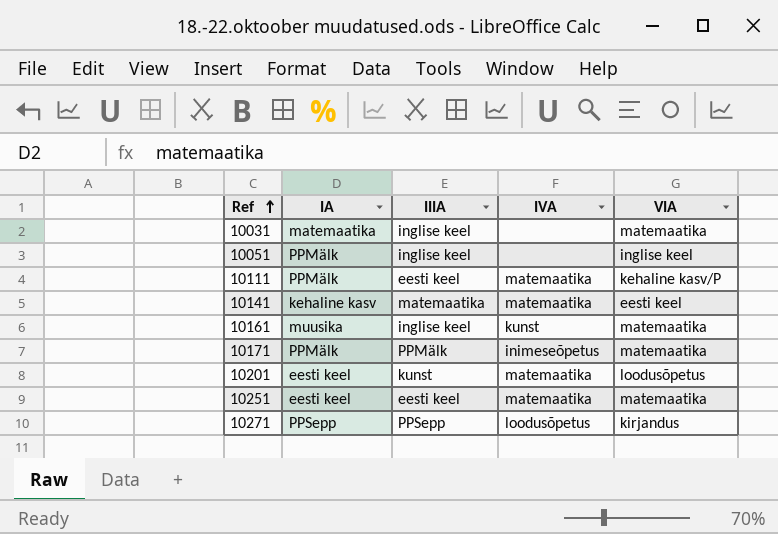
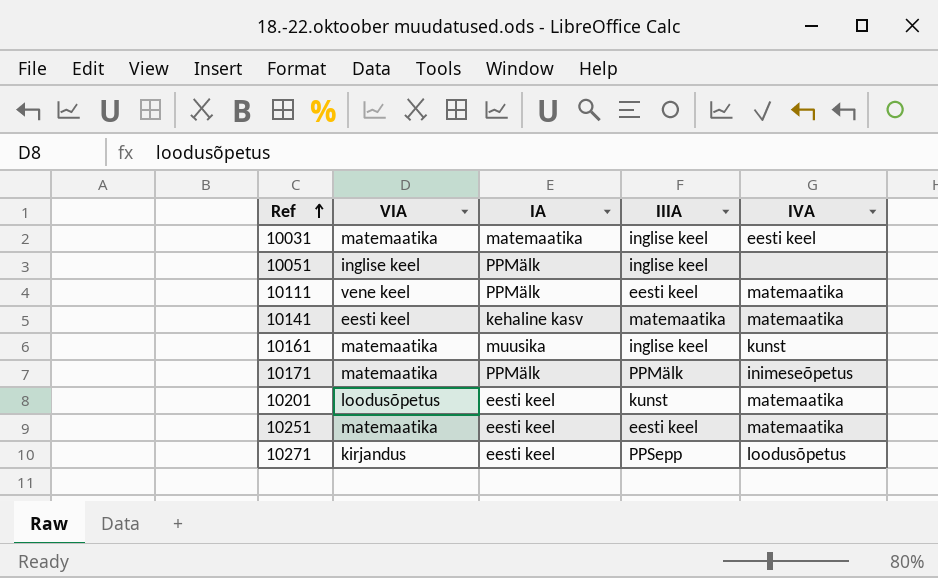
column VIA | position: 5 -> 2
10031 | IVA: none -> eesti keel
10111 | VIA: kehaline kasv/P -> vene keel
10271 | IA: PPSepp -> eesti keel

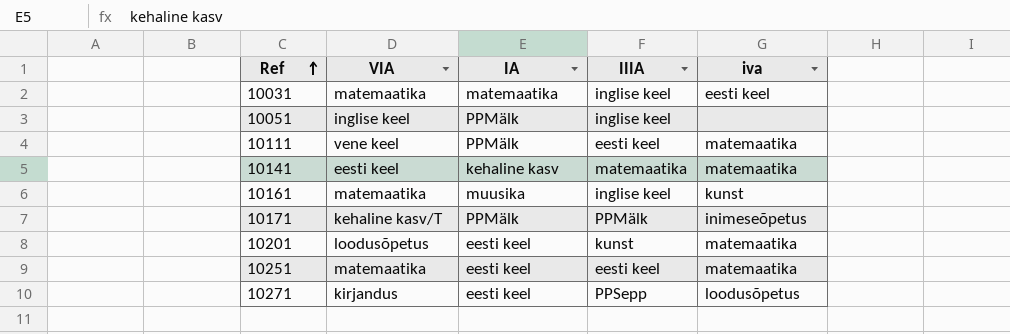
column name: IVA -> iva
10171 | VIA: matemaatika -> kehaline kasv/T

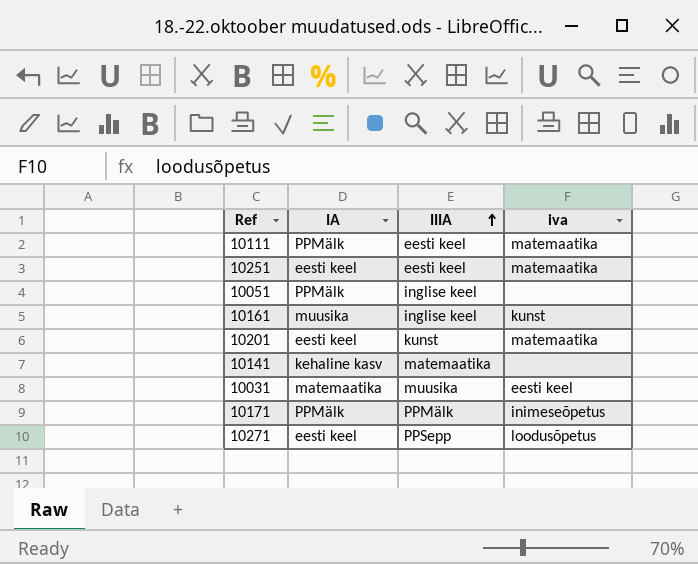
row order: Ref ascending -> IIIA ascending
column VIA | position: 2 -> none
10141 | iva: matemaatika -> none
10031 | IIIA: inglise keel -> muusika

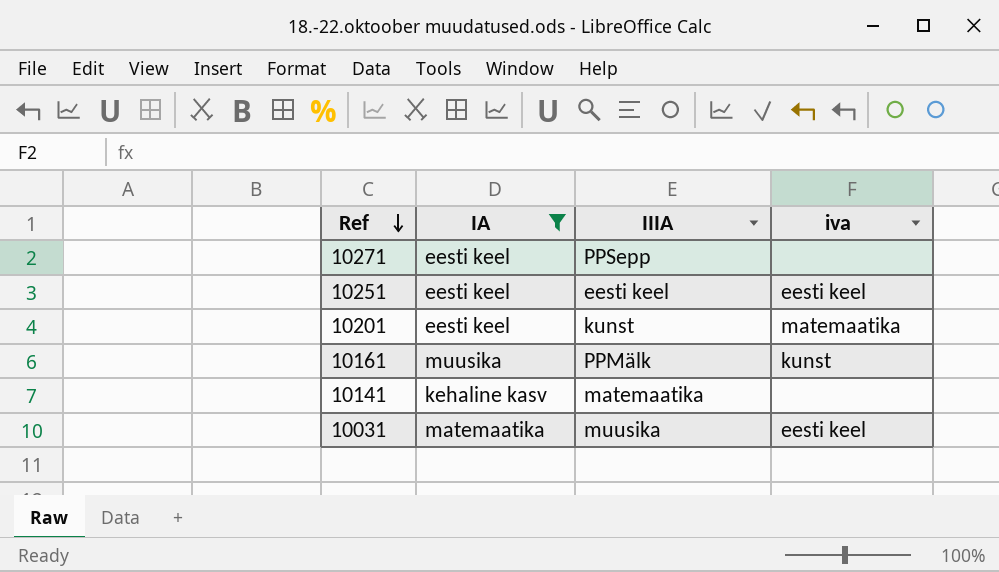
filter: none -> IA != PPMälk
row order: IIIA ascending -> Ref descending
10271 | iva: loodusõpetus -> none
10251 | iva: matemaatika -> eesti keel
10161 | IIIA: inglise keel -> PPMälk

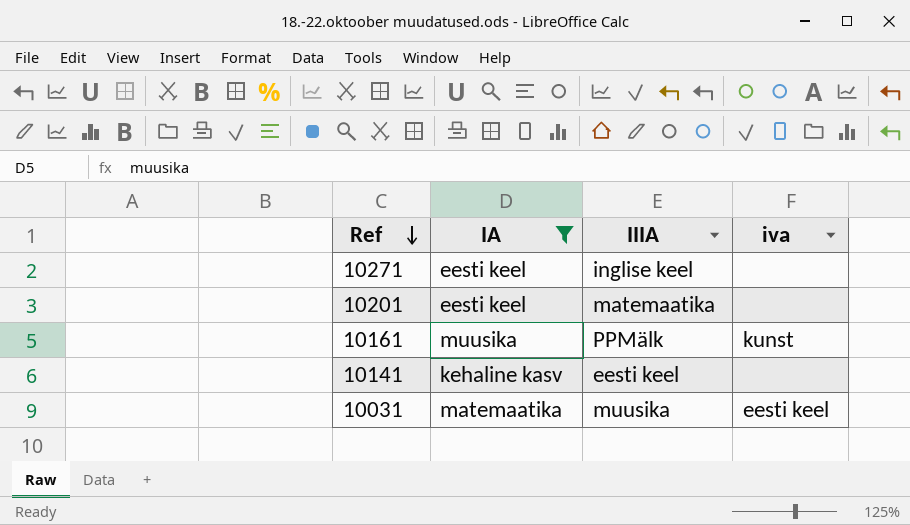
row 10251: eesti keel | eesti keel | eesti keel -> none
10271 | IIIA: PPSepp -> inglise keel
10201 | IIIA: kunst -> matemaatika
10201 | iva: matemaatika -> none
10141 | IIIA: matemaatika -> eesti keel

